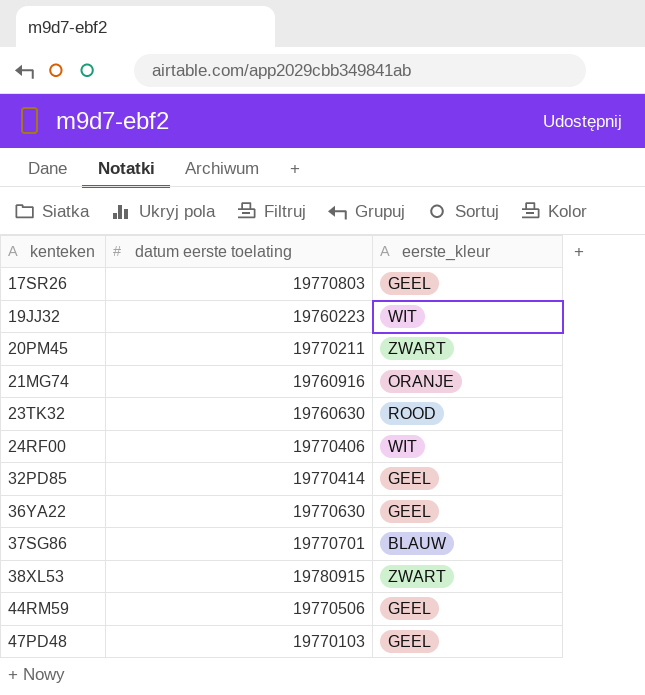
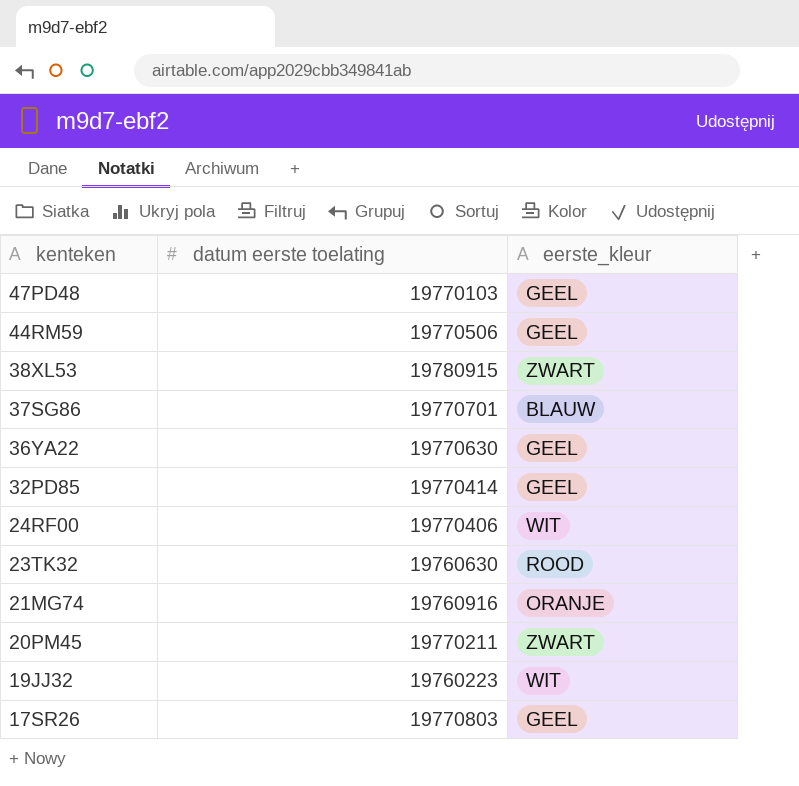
row order: kenteken ascending -> kenteken descending

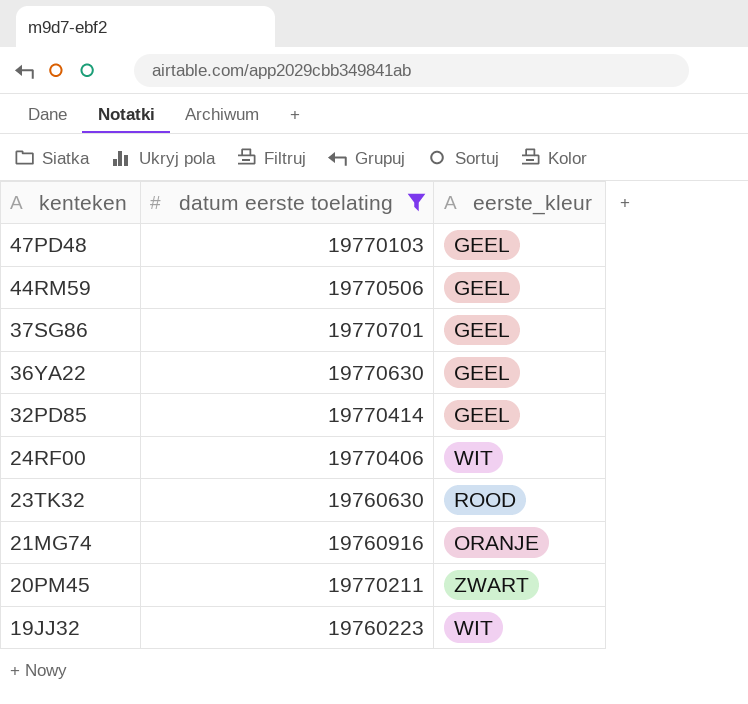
filter: none -> datum eerste toelating <= 19770701
37SG86 | eerste_kleur: BLAUW -> GEEL

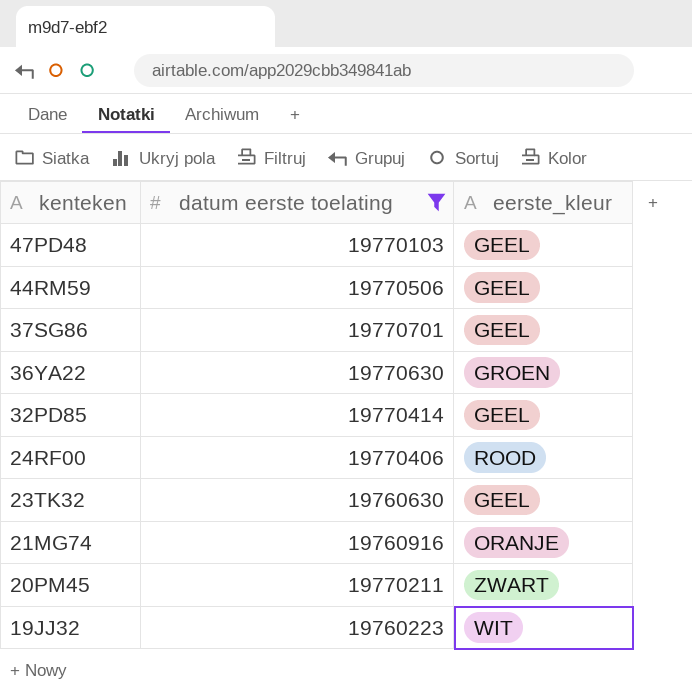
36YA22 | eerste_kleur: GEEL -> GROEN
24RF00 | eerste_kleur: WIT -> ROOD
23TK32 | eerste_kleur: ROOD -> GEEL

